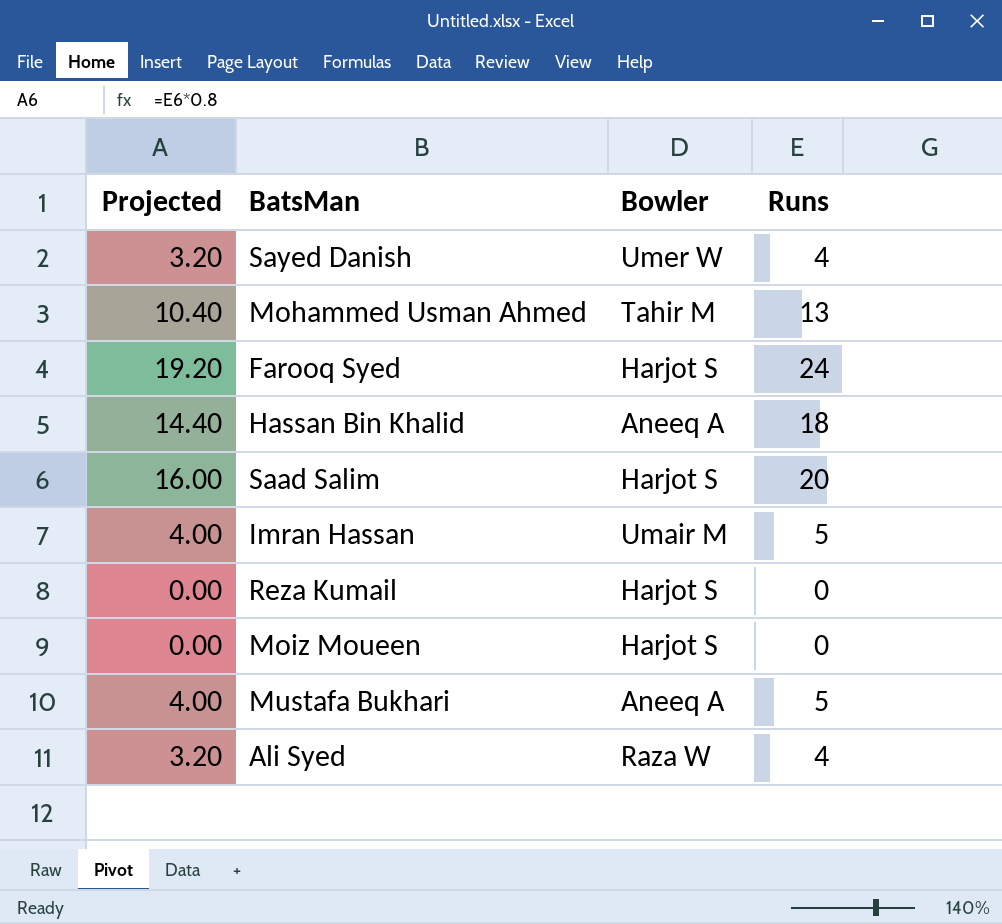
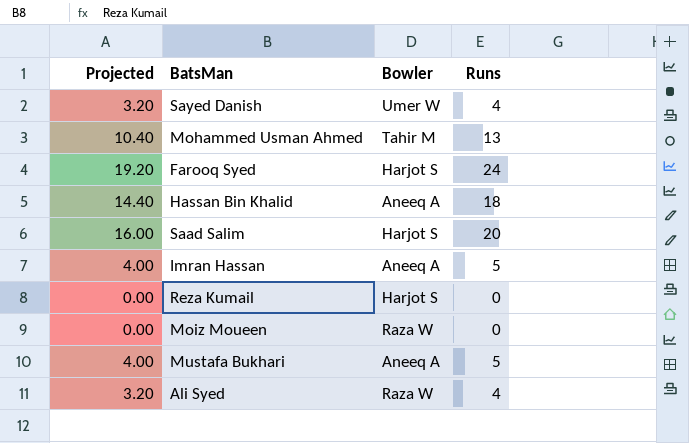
Imran Hassan | Bowler: Umair M -> Aneeq A
Moiz Moueen | Bowler: Harjot S -> Raza W

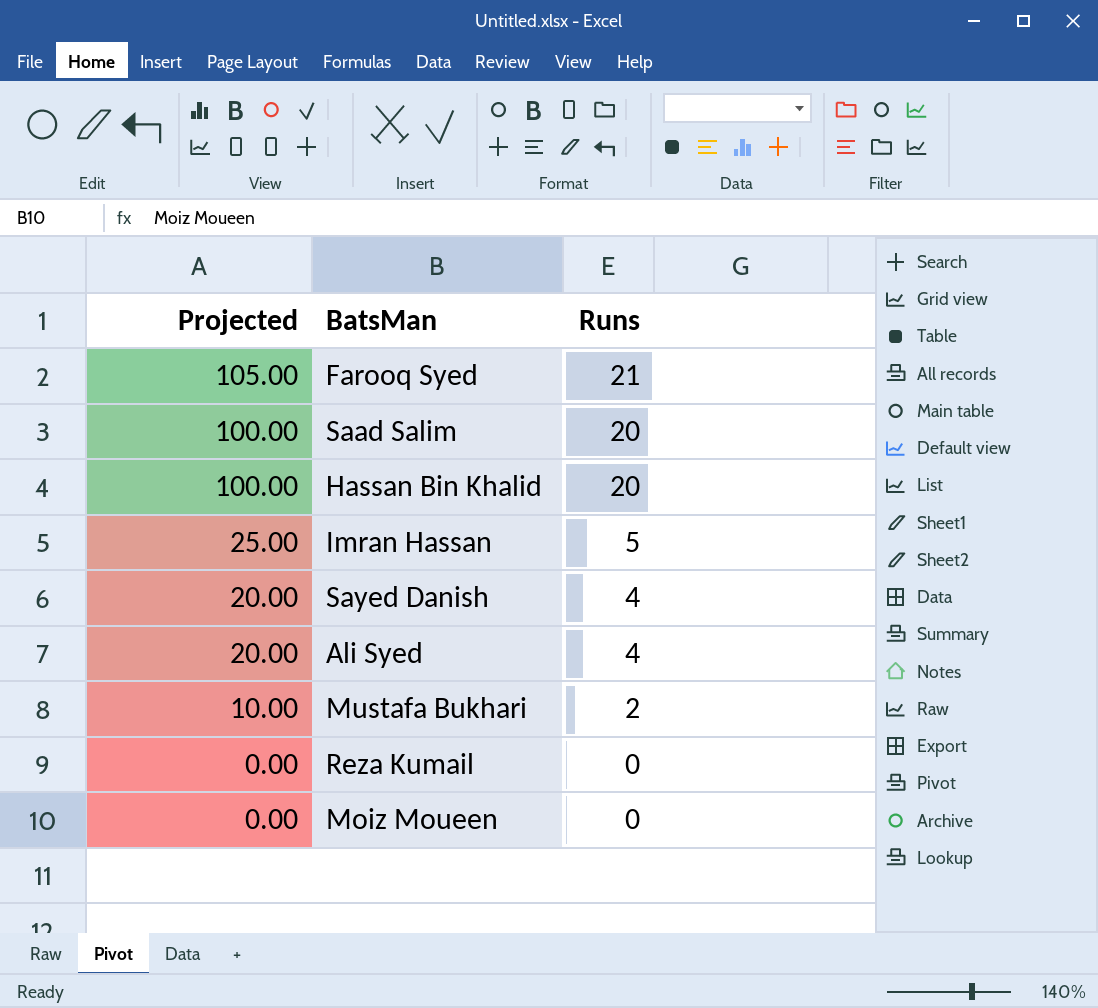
row order: none -> Projected descending
column Bowler | position: 3 -> none
column Projected | formula: [Runs] * 0.8 -> [Runs] * 5
row Mohammed Usman Ahmed: 10.40 | Tahir M | 13 -> none
Farooq Syed | Runs: 24 -> 21
Hassan Bin Khalid | Runs: 18 -> 20
Mustafa Bukhari | Runs: 5 -> 2

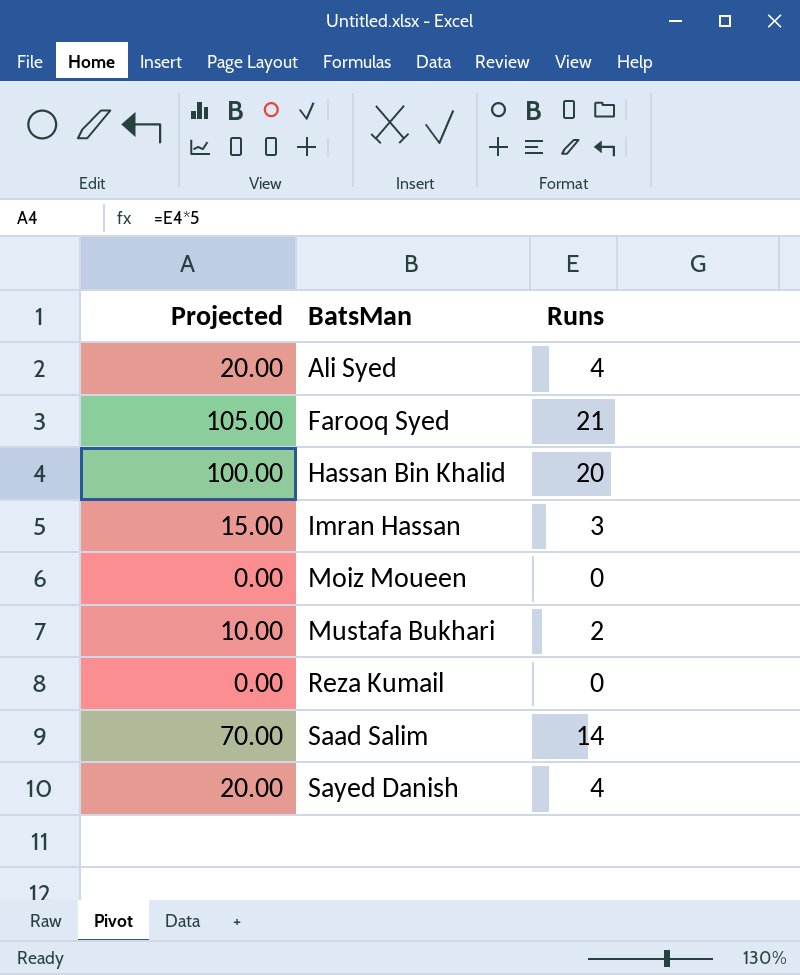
row order: Projected descending -> BatsMan ascending
Imran Hassan | Projected: 25.00 -> 15.00
Imran Hassan | Runs: 5 -> 3
Saad Salim | Projected: 100.00 -> 70.00
Saad Salim | Runs: 20 -> 14

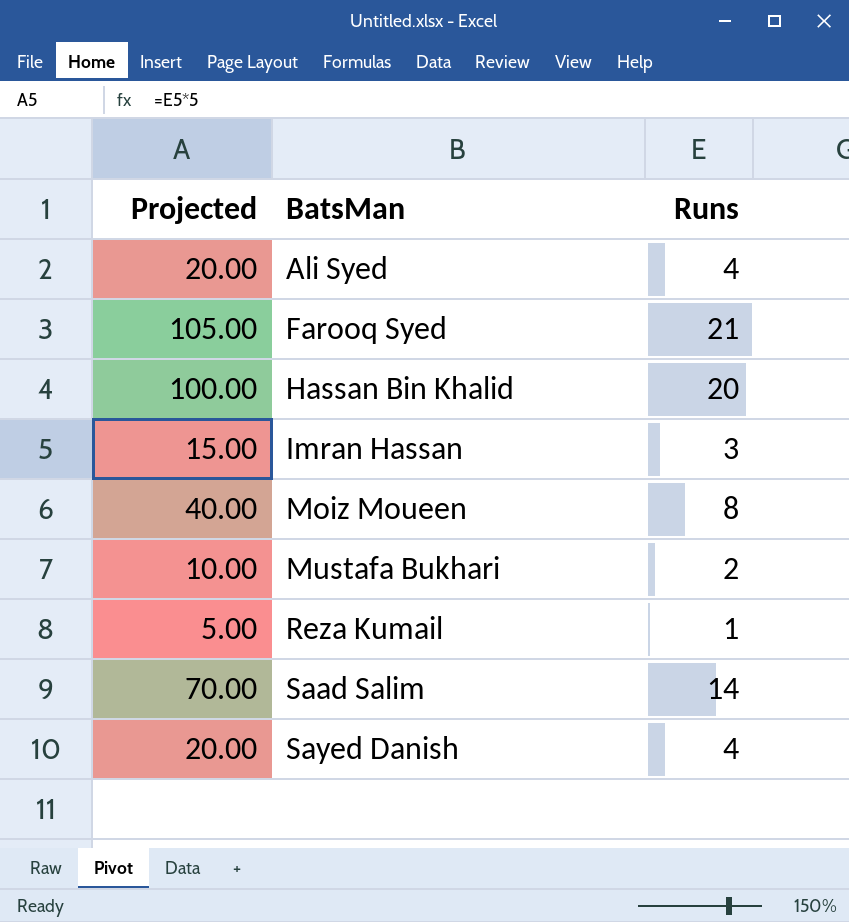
Moiz Moueen | Projected: 0.00 -> 40.00
Moiz Moueen | Runs: 0 -> 8
Reza Kumail | Projected: 0.00 -> 5.00
Reza Kumail | Runs: 0 -> 1

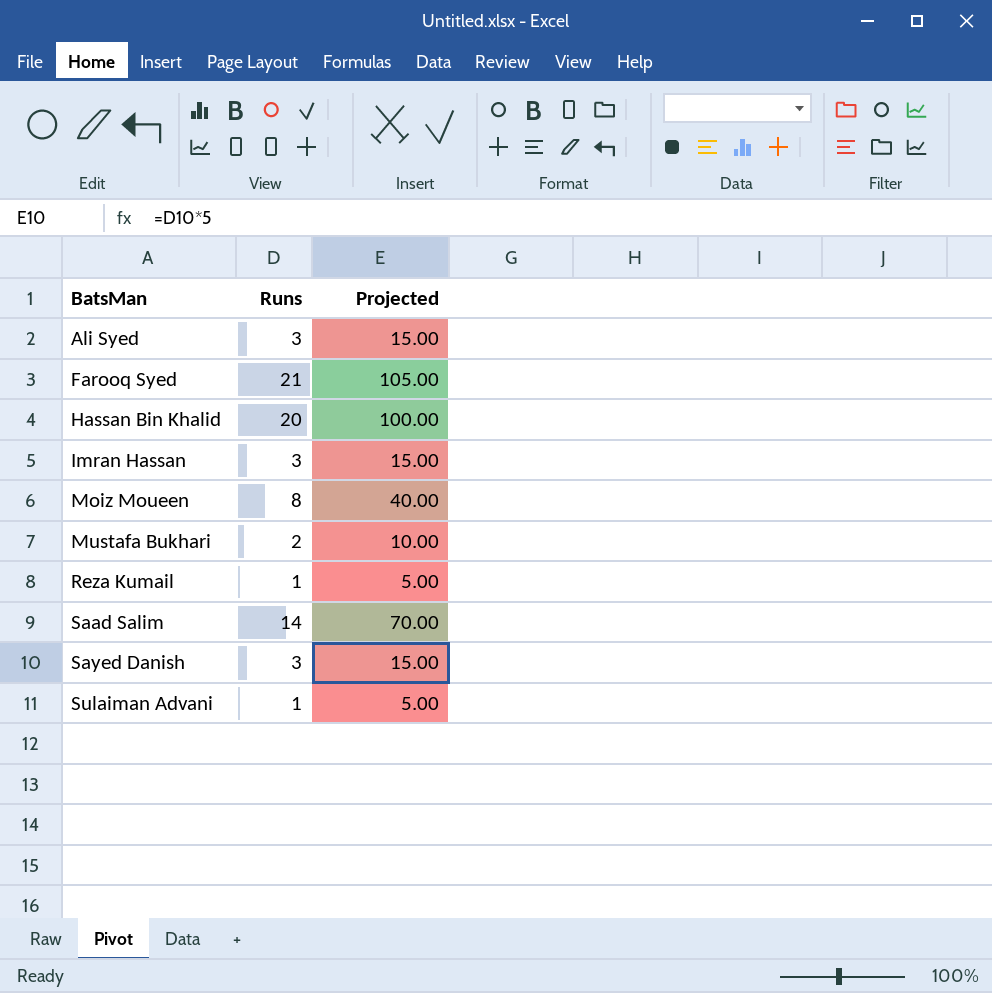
column Projected | position: 1 -> 3
Ali Syed | Runs: 4 -> 3
Ali Syed | Projected: 20.00 -> 15.00
Sayed Danish | Runs: 4 -> 3
Sayed Danish | Projected: 20.00 -> 15.00
row Sulaiman Advani: none -> 1 | 5.00

